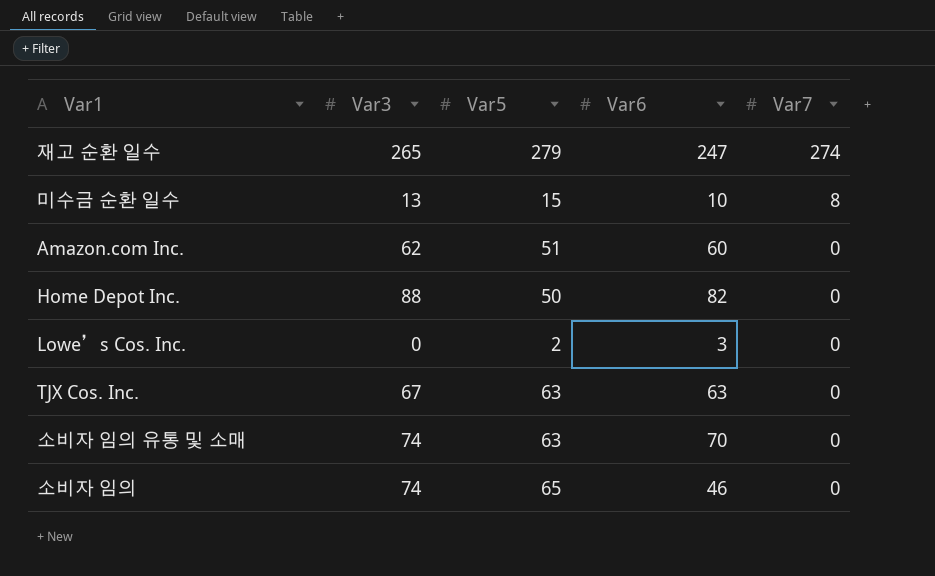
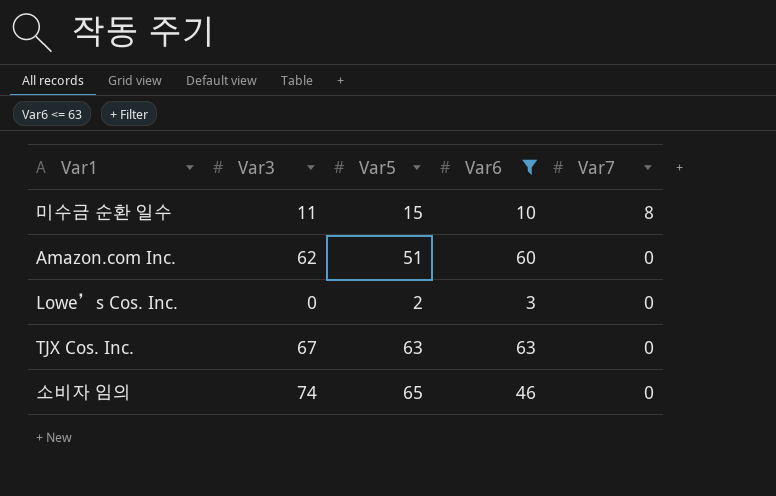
filter: none -> Var6 <= 63
미수금 순환 일수 | Var3: 13 -> 11

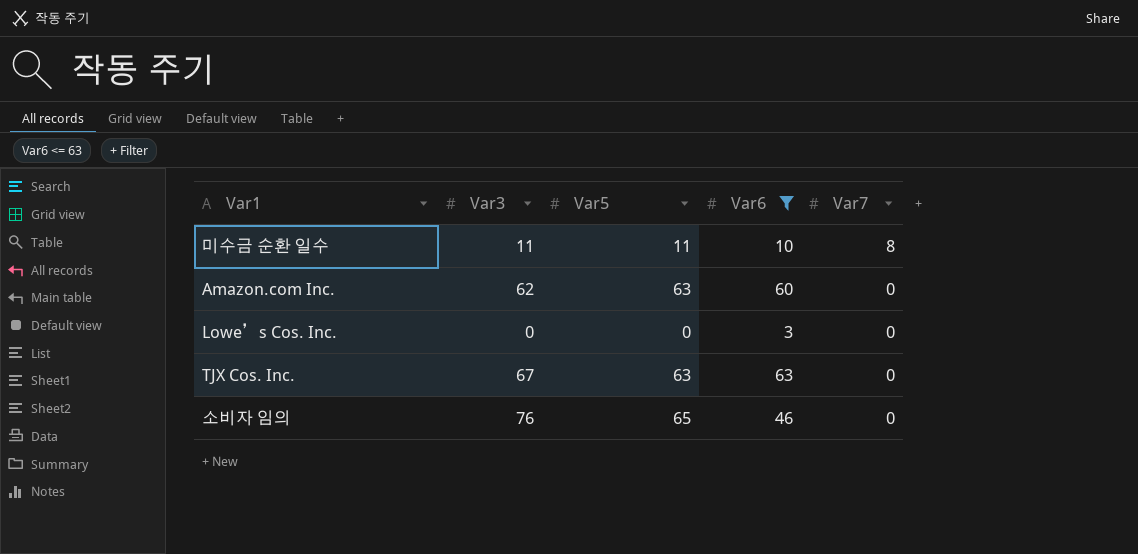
미수금 순환 일수 | Var5: 15 -> 11
Amazon.com Inc. | Var5: 51 -> 63
Lowe’s Cos. Inc. | Var5: 2 -> 0
소비자 임의 | Var3: 74 -> 76

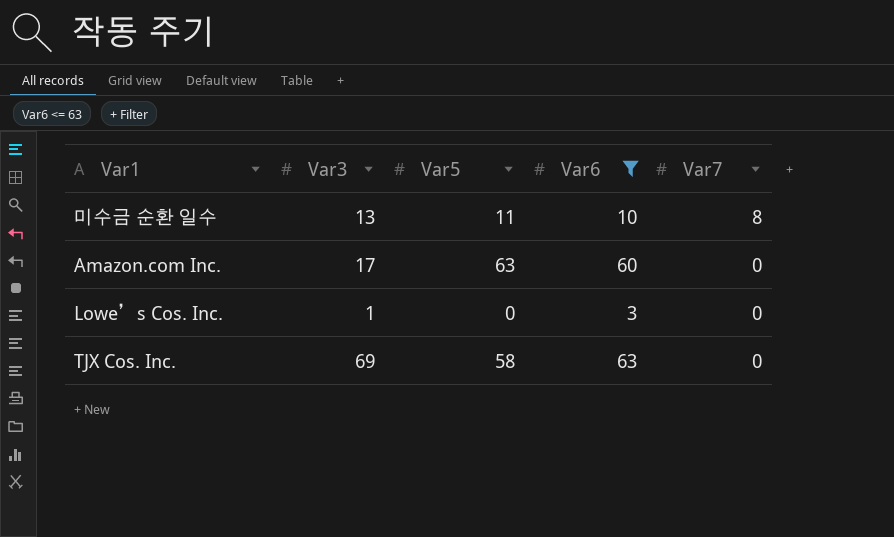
row 소비자 임의: 76 | 65 | 46 | 0 -> none
미수금 순환 일수 | Var3: 11 -> 13
Amazon.com Inc. | Var3: 62 -> 17
Lowe’s Cos. Inc. | Var3: 0 -> 1
TJX Cos. Inc. | Var3: 67 -> 69
TJX Cos. Inc. | Var5: 63 -> 58

